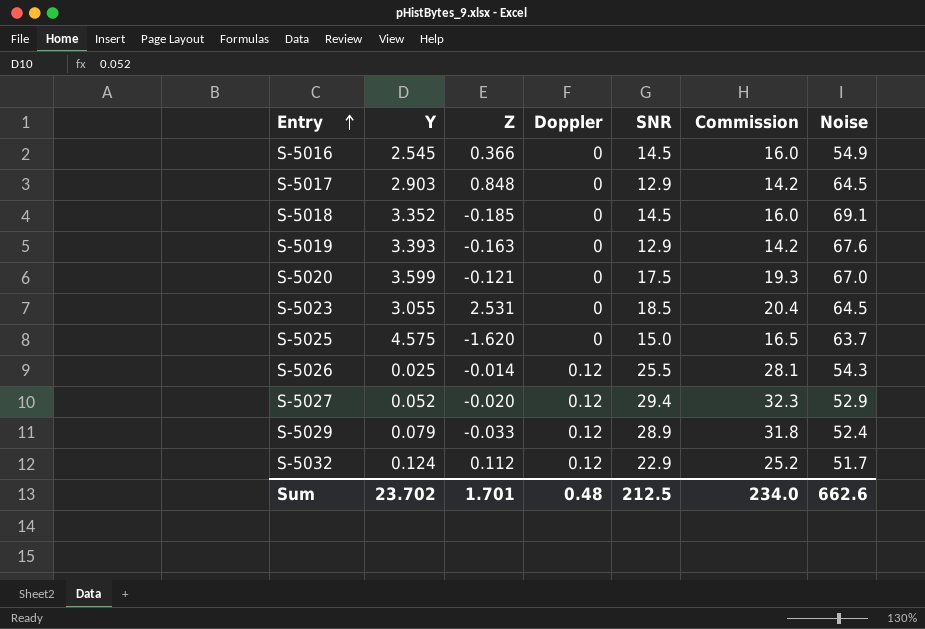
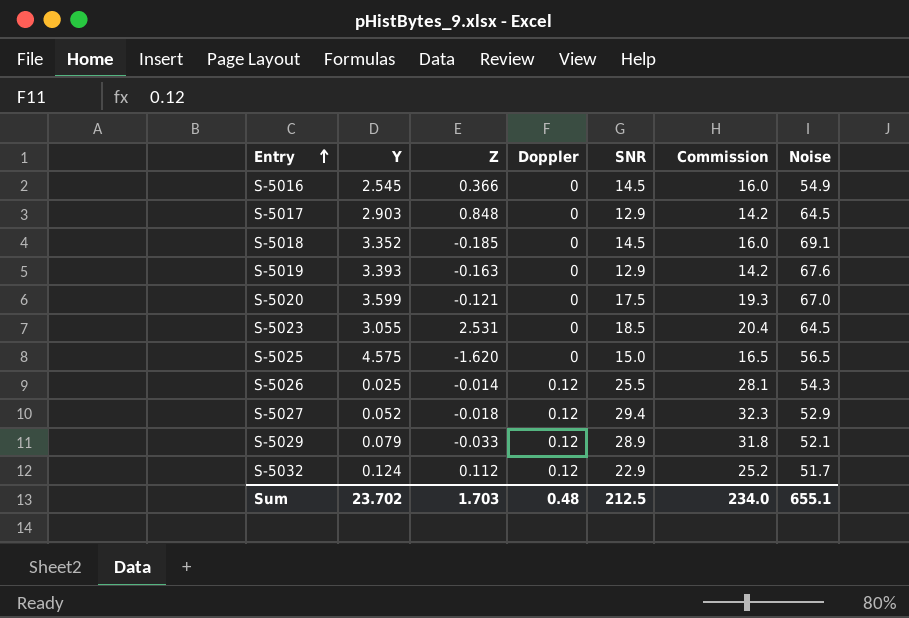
S-5025 | Noise: 63.7 -> 56.5
S-5027 | Z: -0.020 -> -0.018
S-5029 | Noise: 52.4 -> 52.1
Sum | Z: 1.701 -> 1.703
Sum | Noise: 662.6 -> 655.1

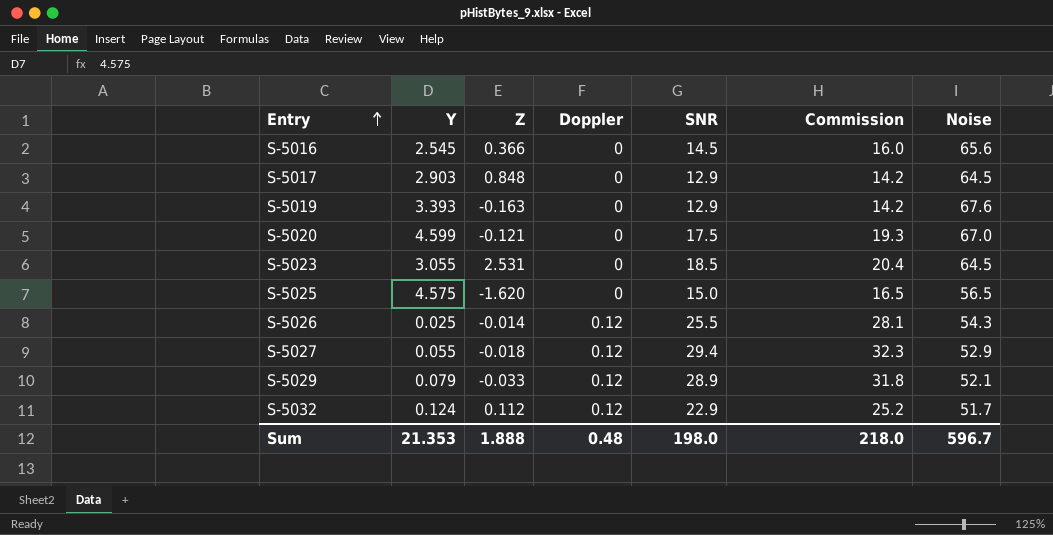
row S-5018: 3.352 | -0.185 | 0 | 14.5 | 16.0 | 69.1 -> none
S-5016 | Noise: 54.9 -> 65.6
S-5020 | Y: 3.599 -> 4.599
S-5027 | Y: 0.052 -> 0.055
Sum | Y: 23.702 -> 21.353
Sum | Z: 1.703 -> 1.888
Sum | SNR: 212.5 -> 198.0
Sum | Commission: 234.0 -> 218.0
Sum | Noise: 655.1 -> 596.7

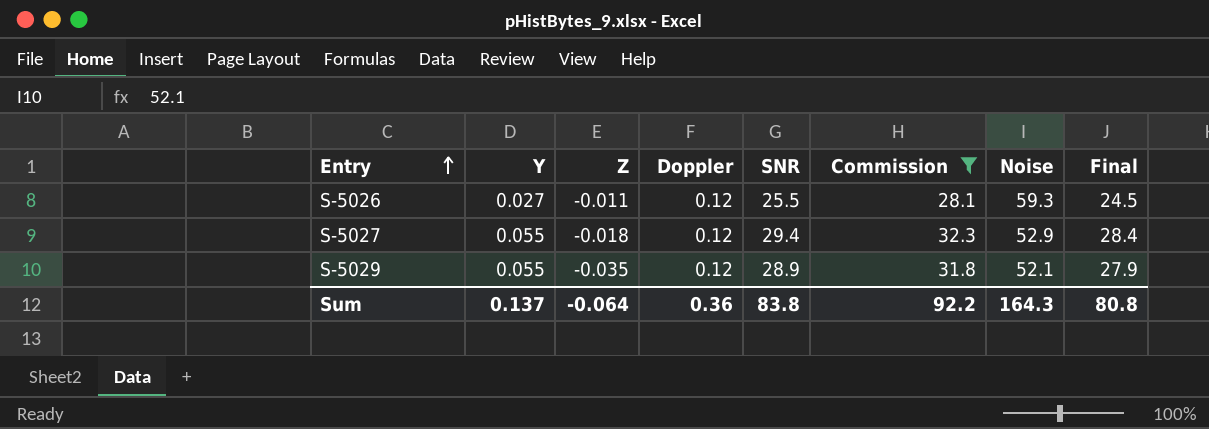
filter: none -> Commission >= 28.1
column Final | formula: none -> [SNR] - 1
S-5026 | Y: 0.025 -> 0.027
S-5026 | Z: -0.014 -> -0.011
S-5026 | Noise: 54.3 -> 59.3
S-5029 | Y: 0.079 -> 0.055
S-5029 | Z: -0.033 -> -0.035
Sum | Y: 21.353 -> 0.137
Sum | Z: 1.888 -> -0.064
Sum | Doppler: 0.48 -> 0.36
Sum | SNR: 198.0 -> 83.8
Sum | Commission: 218.0 -> 92.2
Sum | Noise: 596.7 -> 164.3

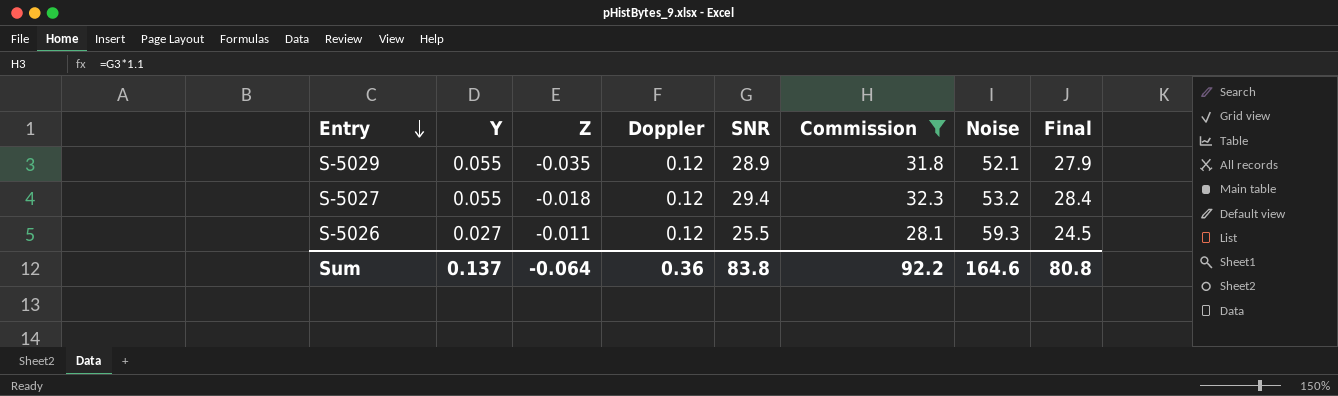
row order: Entry ascending -> Entry descending
S-5027 | Noise: 52.9 -> 53.2
Sum | Noise: 164.3 -> 164.6

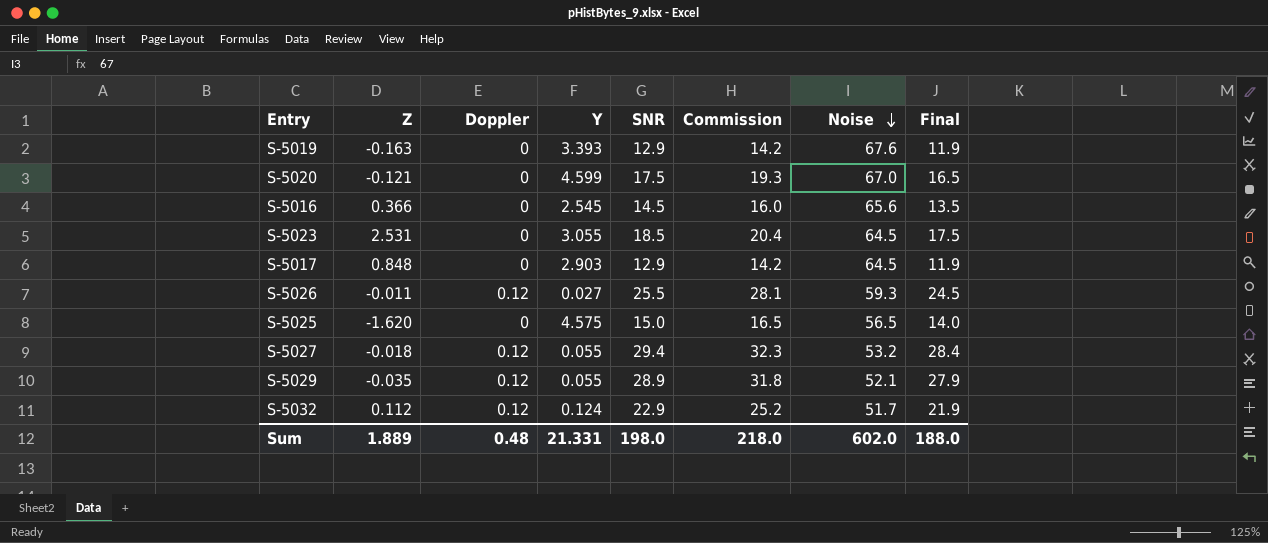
filter: Commission >= 28.1 -> none
row order: Entry descending -> Noise descending
column Y | position: 2 -> 4
Sum | Z: -0.064 -> 1.889
Sum | Doppler: 0.36 -> 0.48
Sum | Y: 0.137 -> 21.331
Sum | SNR: 83.8 -> 198.0
Sum | Commission: 92.2 -> 218.0
Sum | Noise: 164.6 -> 602.0
Sum | Final: 80.8 -> 188.0

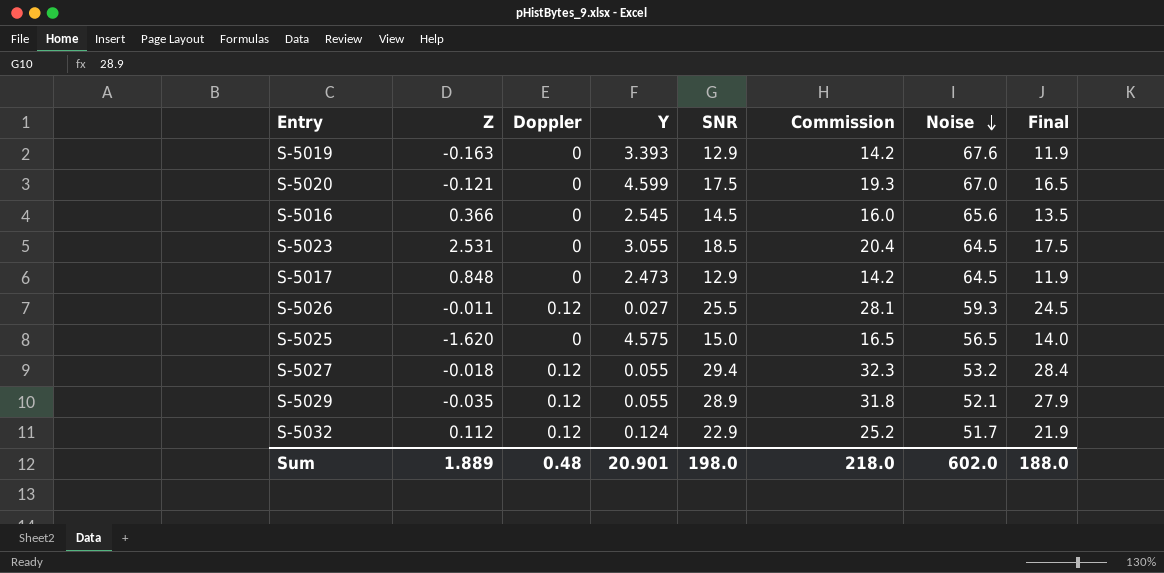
S-5017 | Y: 2.903 -> 2.473
Sum | Y: 21.331 -> 20.901

